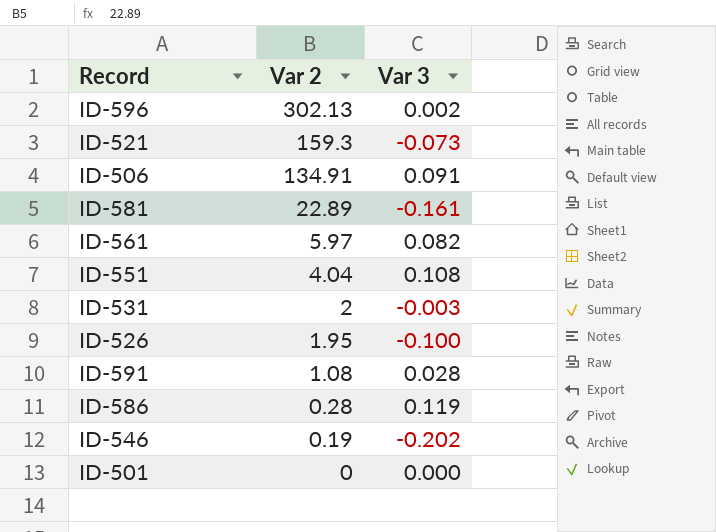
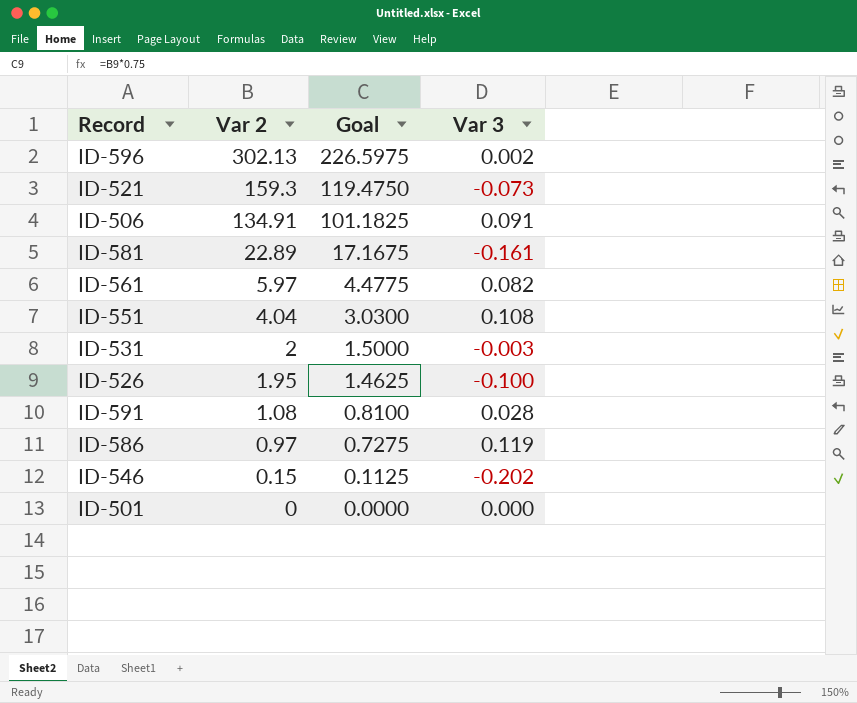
column Goal | formula: none -> [Var 2] * 0.75
ID-586 | Var 2: 0.28 -> 0.97
ID-546 | Var 2: 0.19 -> 0.15

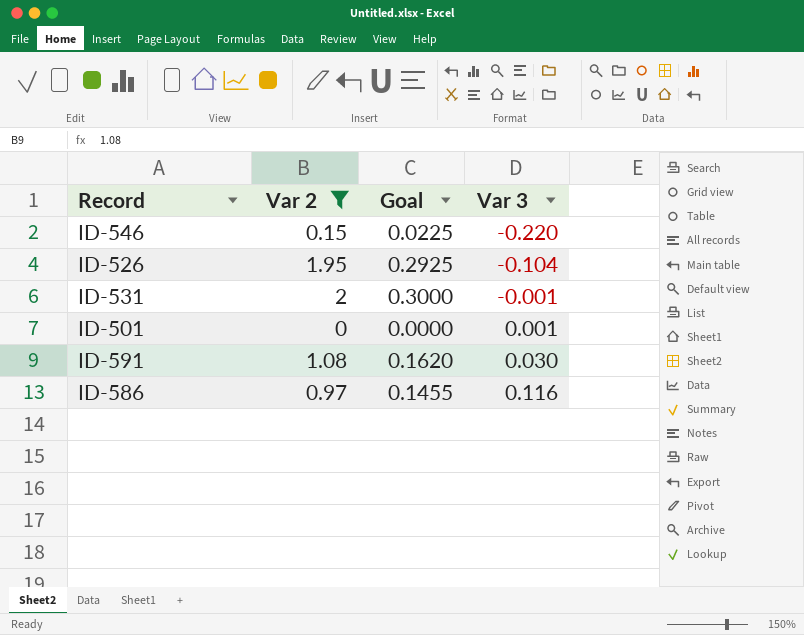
filter: none -> Var 2 <= 2
row order: Var 2 descending -> Var 3 ascending
column Goal | formula: [Var 2] * 0.75 -> [Var 2] * 0.15
ID-546 | Var 3: -0.202 -> -0.220
ID-526 | Var 3: -0.100 -> -0.104
ID-531 | Var 3: -0.003 -> -0.001
ID-501 | Var 3: 0.000 -> 0.001
ID-591 | Var 3: 0.028 -> 0.030
ID-586 | Var 3: 0.119 -> 0.116

